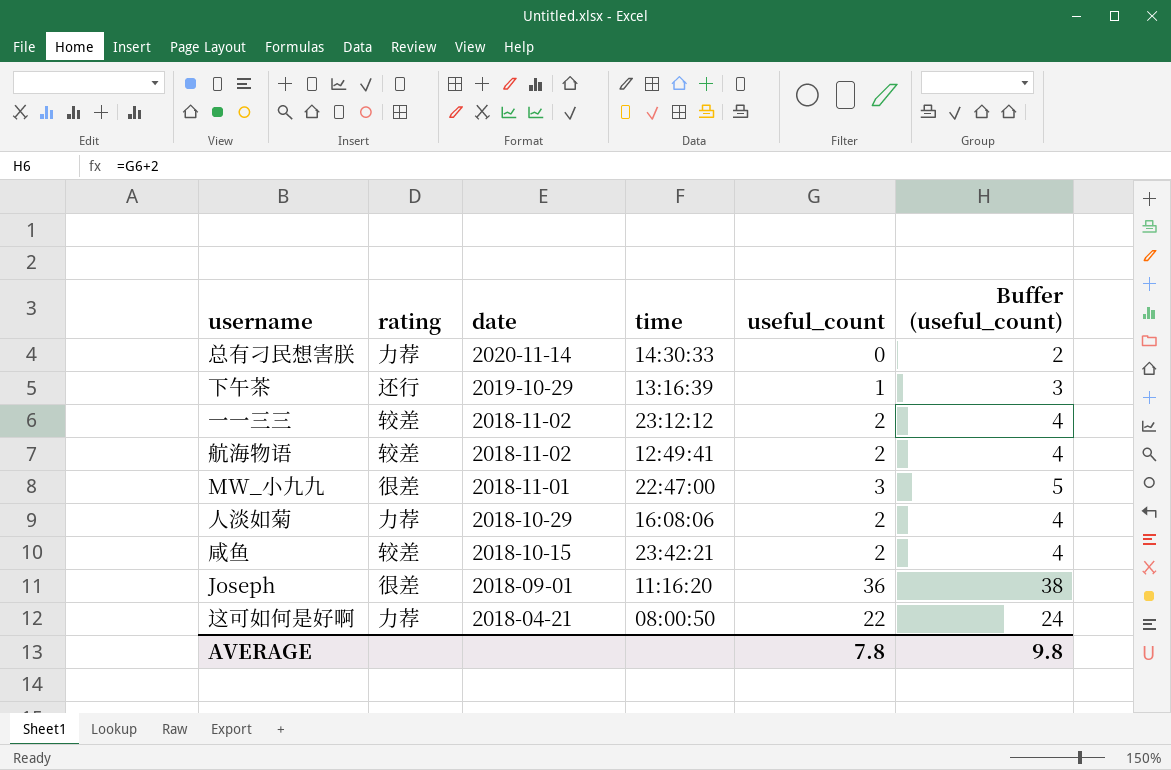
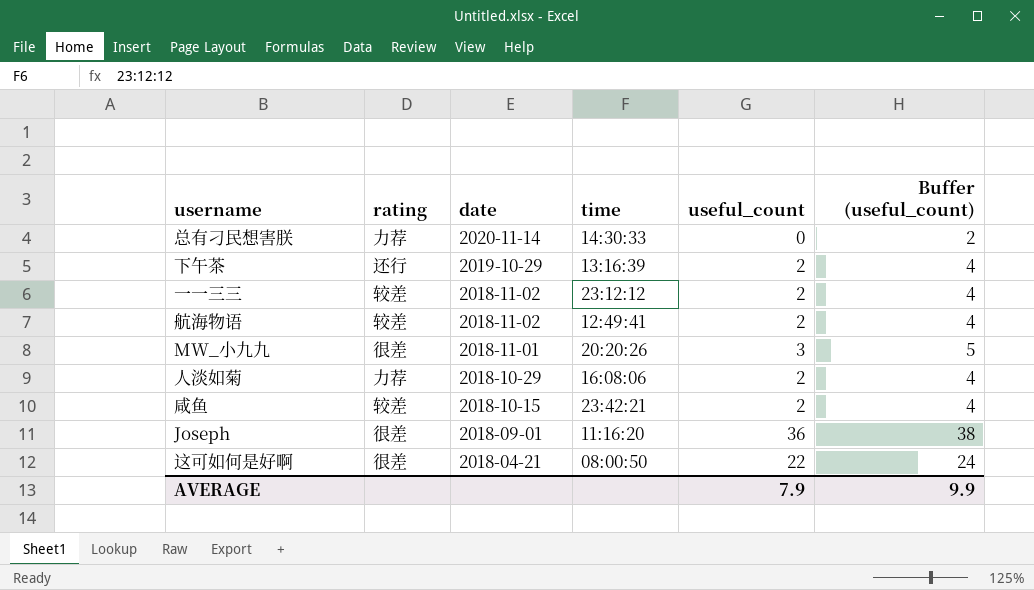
下午茶 | useful_count: 1 -> 2
下午茶 | Buffer (useful_count): 3 -> 4
MW_小九九 | time: 22:47:00 -> 20:20:26
这可如何是好啊 | rating: 力荐 -> 很差
AVERAGE | useful_count: 7.8 -> 7.9
AVERAGE | Buffer (useful_count): 9.8 -> 9.9

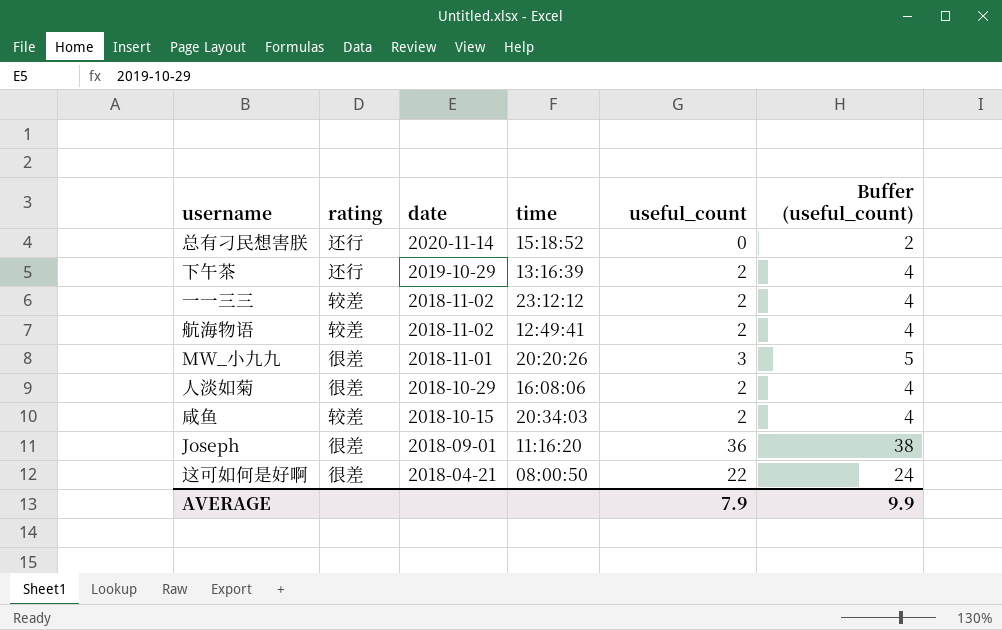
总有刁民想害朕 | rating: 力荐 -> 还行
总有刁民想害朕 | time: 14:30:33 -> 15:18:52
人淡如菊 | rating: 力荐 -> 很差
咸鱼 | time: 23:42:21 -> 20:34:03

